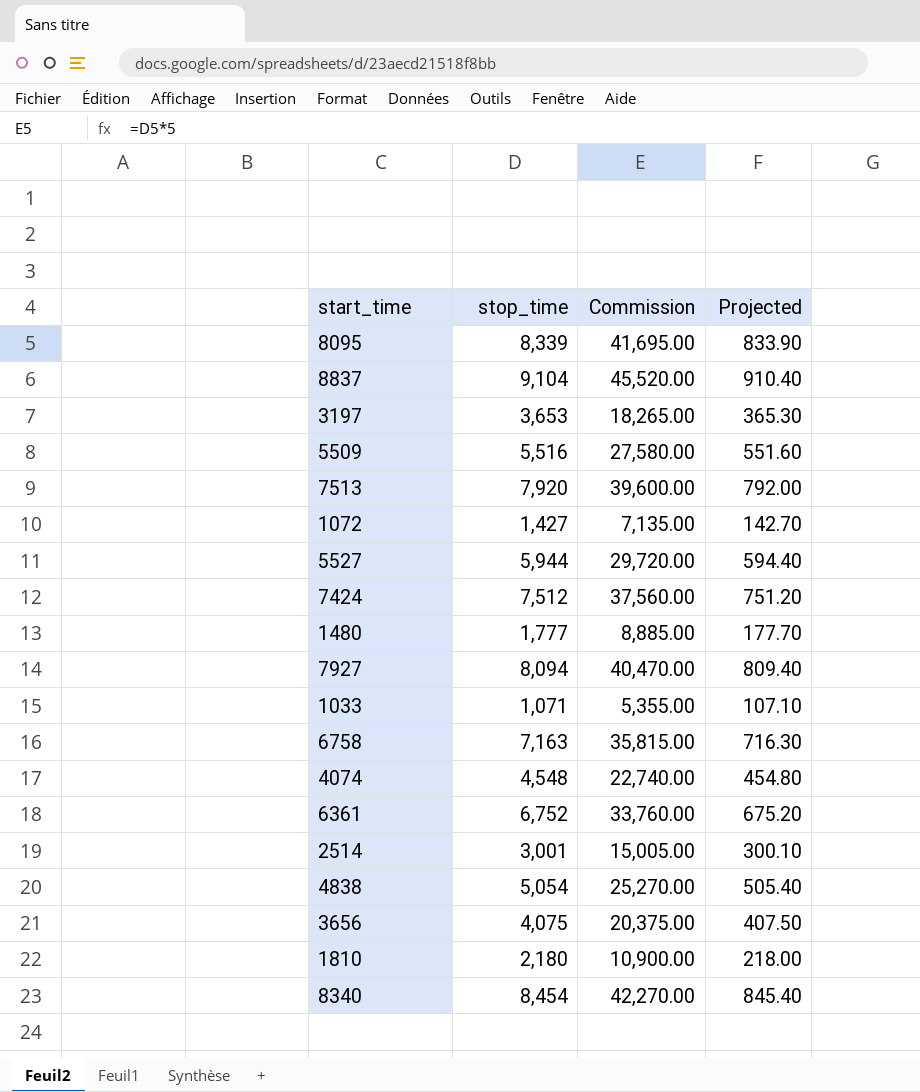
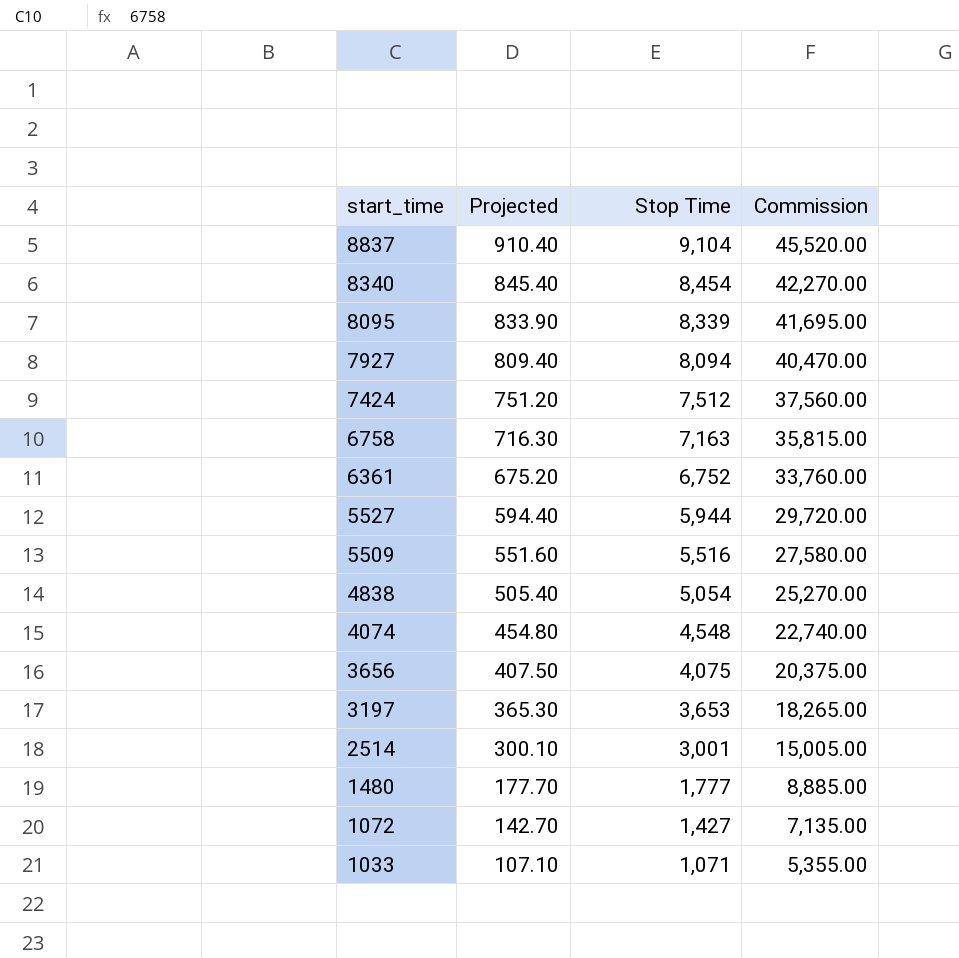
row order: none -> start_time descending
column Projected | position: 4 -> 2
column name: stop_time -> Stop Time
row 7513: 7,920 | 39,600.00 | 792.00 -> none
row 1810: 2,180 | 10,900.00 | 218.00 -> none

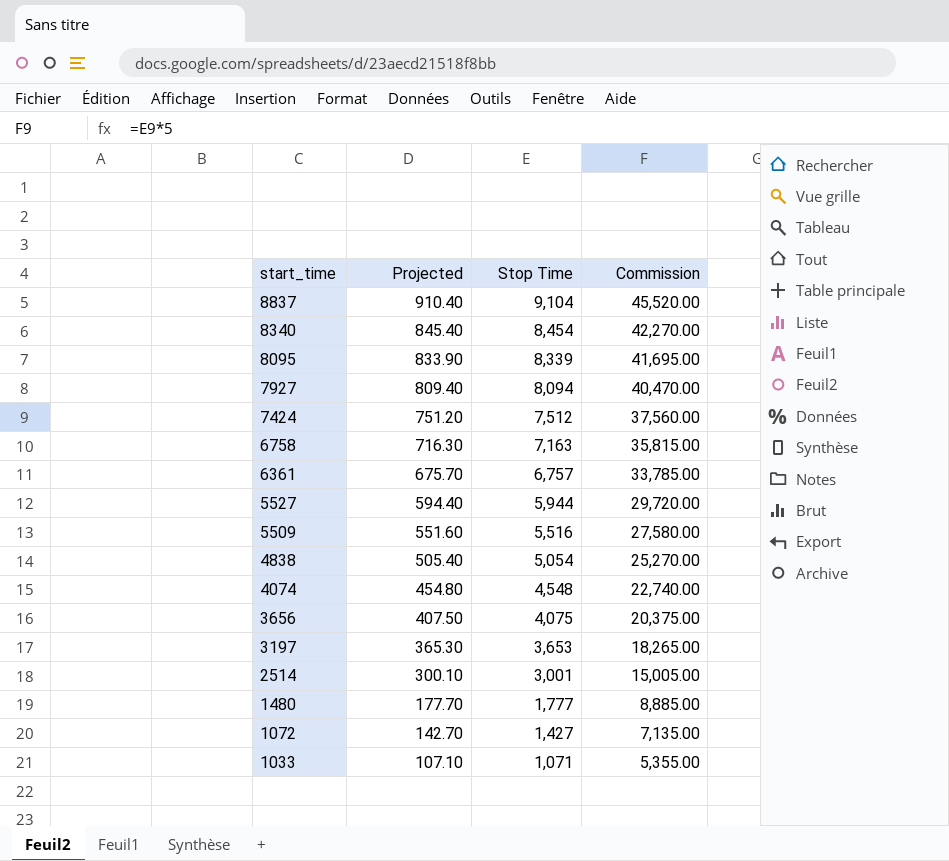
6361 | Projected: 675.20 -> 675.70
6361 | Stop Time: 6,752 -> 6,757
6361 | Commission: 33,760.00 -> 33,785.00

